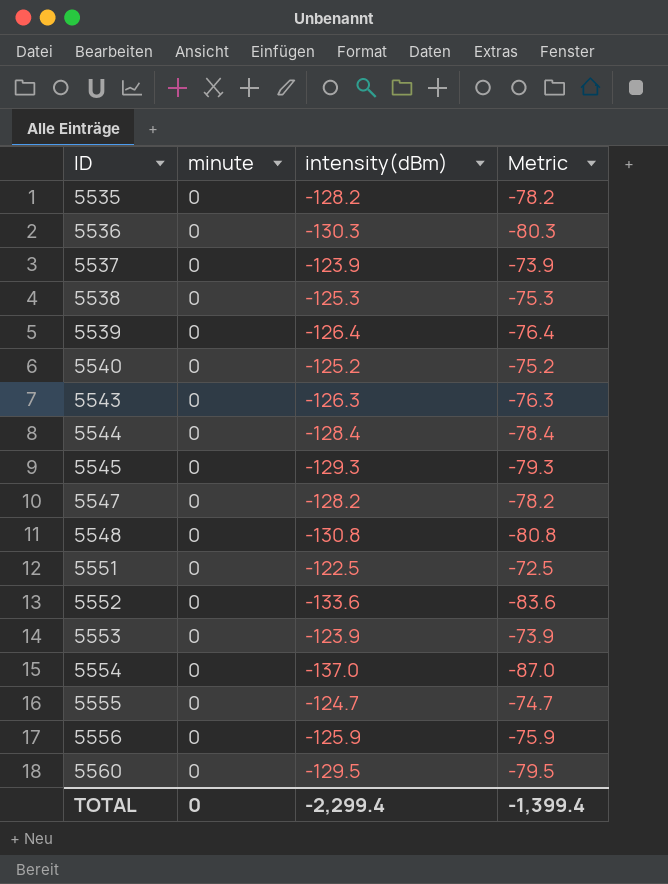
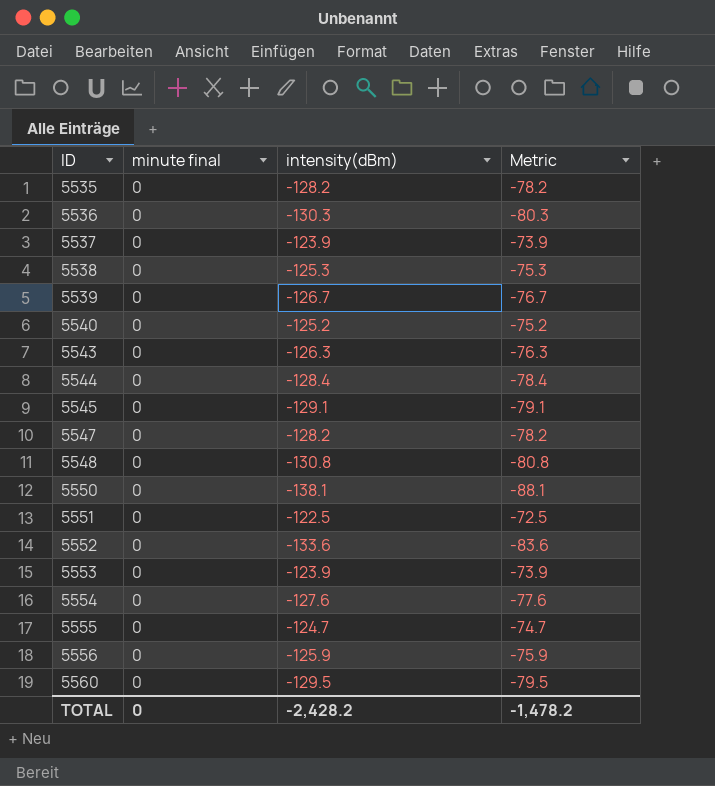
column name: minute -> minute final
5539 | intensity(dBm): -126.4 -> -126.7
5539 | Metric: -76.4 -> -76.7
5545 | intensity(dBm): -129.3 -> -129.1
5545 | Metric: -79.3 -> -79.1
row 5550: none -> 0 | -138.1 | -88.1
5554 | intensity(dBm): -137.0 -> -127.6
5554 | Metric: -87.0 -> -77.6
TOTAL | intensity(dBm): -2,299.4 -> -2,428.2
TOTAL | Metric: -1,399.4 -> -1,478.2

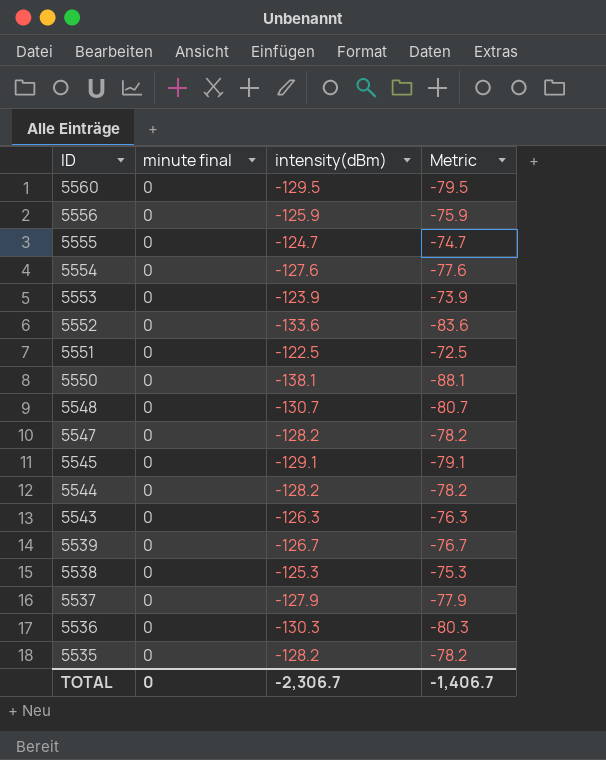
row order: ID ascending -> ID descending
row 5540: 0 | -125.2 | -75.2 -> none
5548 | intensity(dBm): -130.8 -> -130.7
5548 | Metric: -80.8 -> -80.7
5544 | intensity(dBm): -128.4 -> -128.2
5544 | Metric: -78.4 -> -78.2
5537 | intensity(dBm): -123.9 -> -127.9
5537 | Metric: -73.9 -> -77.9
TOTAL | intensity(dBm): -2,428.2 -> -2,306.7
TOTAL | Metric: -1,478.2 -> -1,406.7

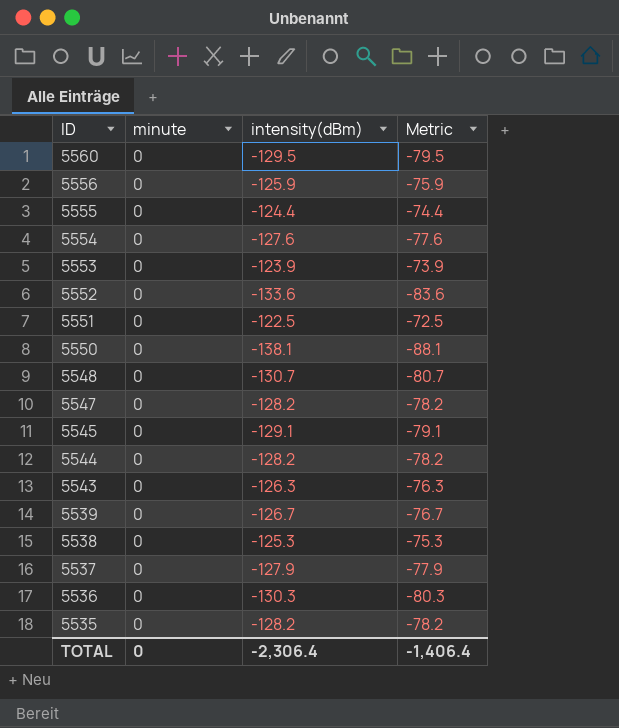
column name: minute final -> minute
5555 | intensity(dBm): -124.7 -> -124.4
5555 | Metric: -74.7 -> -74.4
TOTAL | intensity(dBm): -2,306.7 -> -2,306.4
TOTAL | Metric: -1,406.7 -> -1,406.4

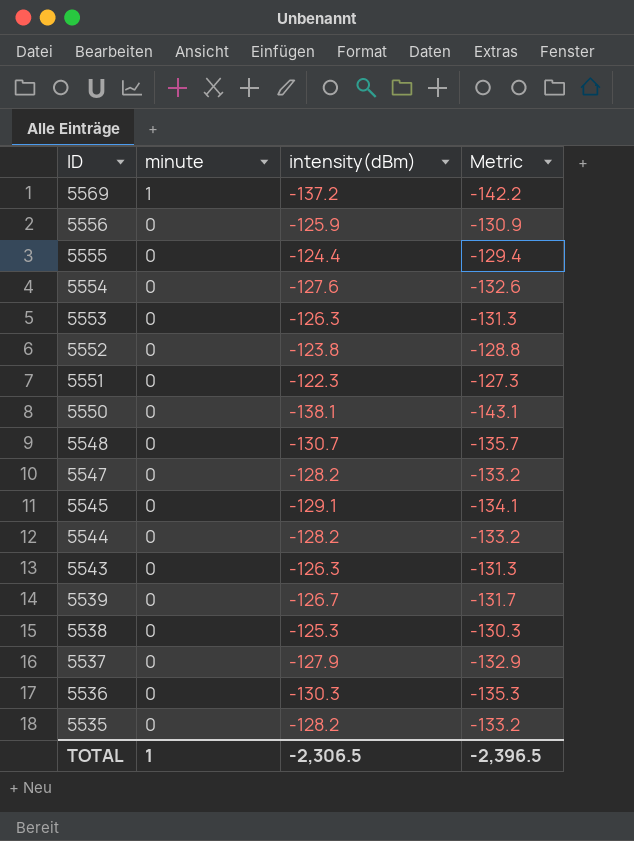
column Metric | formula: [intensity(dBm)] + 50 -> [intensity(dBm)] - 5
row 5560: 0 | -129.5 | -79.5 -> none
row 5569: none -> 1 | -137.2 | -142.2
5553 | intensity(dBm): -123.9 -> -126.3
5552 | intensity(dBm): -133.6 -> -123.8
5551 | intensity(dBm): -122.5 -> -122.3
TOTAL | minute: 0 -> 1
TOTAL | intensity(dBm): -2,306.4 -> -2,306.5
TOTAL | Metric: -1,406.4 -> -2,396.5

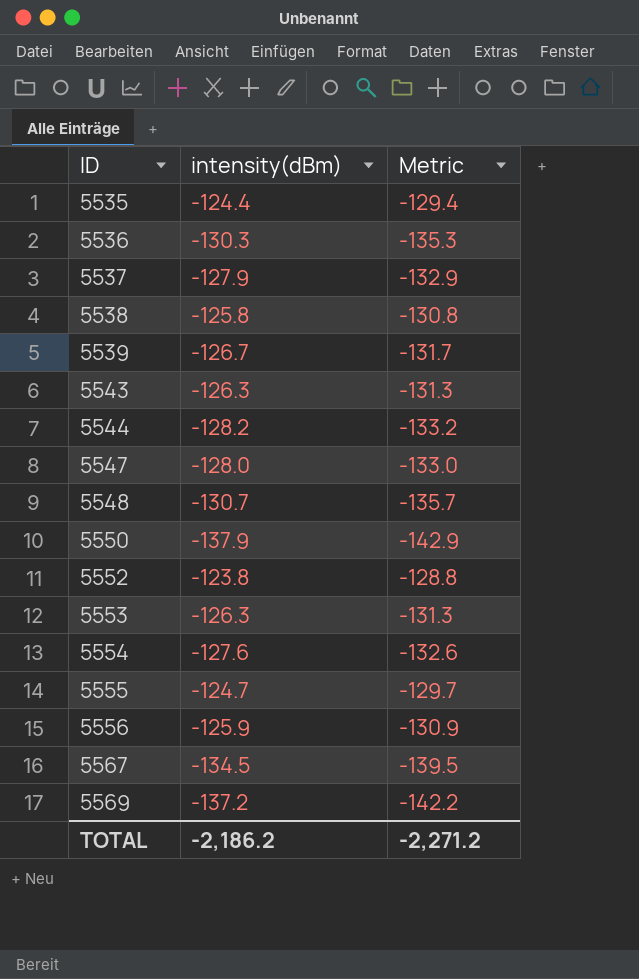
row order: ID descending -> ID ascending
column minute | position: 2 -> none
row 5551: 0 | -122.3 | -127.3 -> none
row 5545: 0 | -129.1 | -134.1 -> none
5535 | intensity(dBm): -128.2 -> -124.4
5535 | Metric: -133.2 -> -129.4
5538 | intensity(dBm): -125.3 -> -125.8
5538 | Metric: -130.3 -> -130.8
5547 | intensity(dBm): -128.2 -> -128.0
5547 | Metric: -133.2 -> -133.0
5550 | intensity(dBm): -138.1 -> -137.9
5550 | Metric: -143.1 -> -142.9
5555 | intensity(dBm): -124.4 -> -124.7
5555 | Metric: -129.4 -> -129.7
row 5567: none -> -134.5 | -139.5
TOTAL | intensity(dBm): -2,306.5 -> -2,186.2
TOTAL | Metric: -2,396.5 -> -2,271.2

